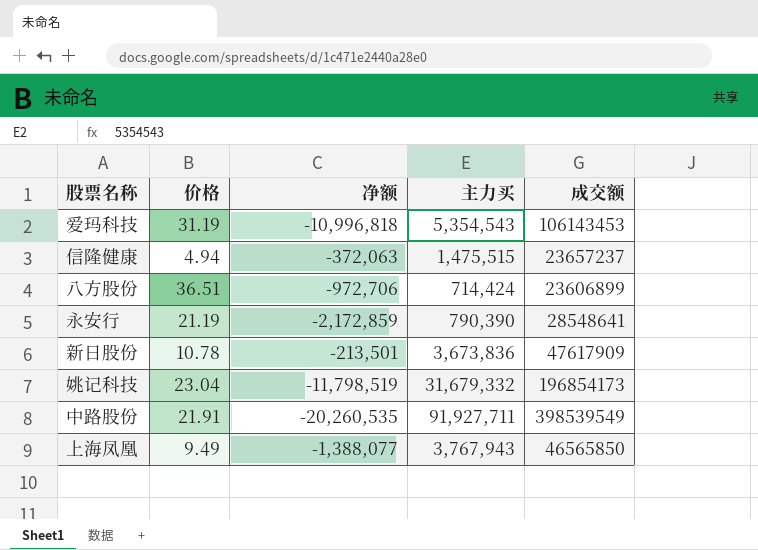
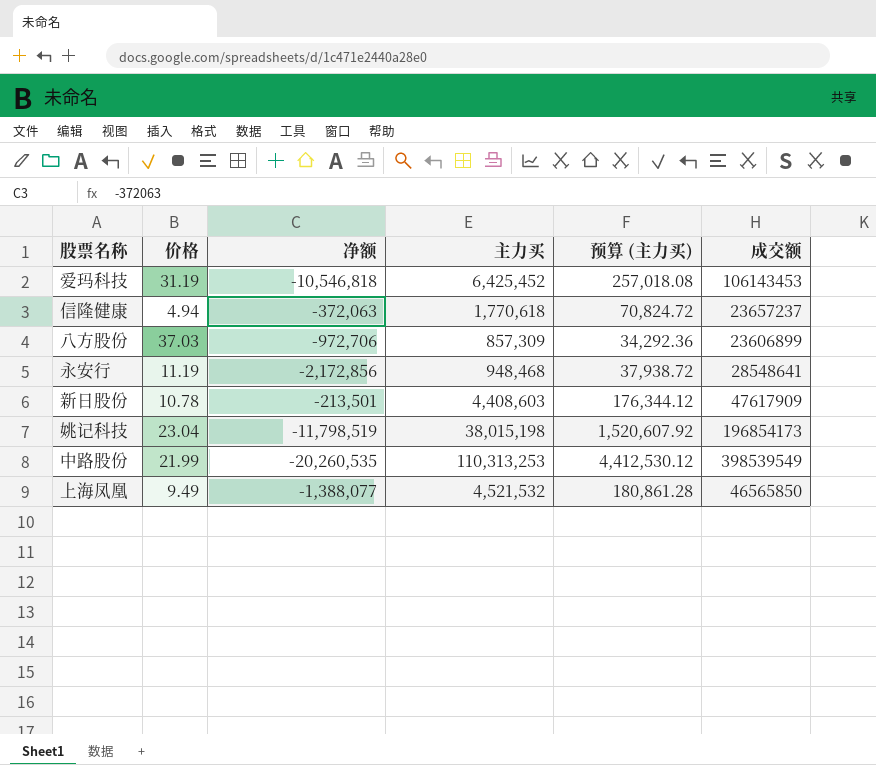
column 预算 (主力买) | formula: none -> [主力买] * 0.04
爱玛科技 | 净额: -10,996,818 -> -10,546,818
爱玛科技 | 主力买: 5,354,543 -> 6,425,452
信隆健康 | 主力买: 1,475,515 -> 1,770,618
八方股份 | 价格: 36.51 -> 37.03
八方股份 | 主力买: 714,424 -> 857,309
永安行 | 价格: 21.19 -> 11.19
永安行 | 净额: -2,172,859 -> -2,172,856
永安行 | 主力买: 790,390 -> 948,468
新日股份 | 主力买: 3,673,836 -> 4,408,603
姚记科技 | 主力买: 31,679,332 -> 38,015,198
中路股份 | 价格: 21.91 -> 21.99
中路股份 | 主力买: 91,927,711 -> 110,313,253
上海凤凰 | 主力买: 3,767,943 -> 4,521,532

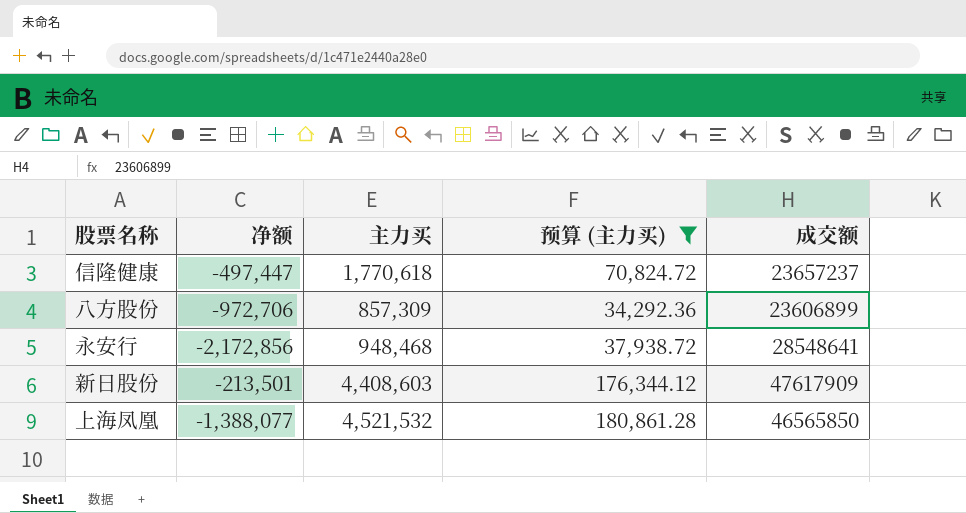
filter: none -> 预算 (主力买) <= 180,861.28
column 价格 | position: 2 -> none
信隆健康 | 净额: -372,063 -> -497,447

